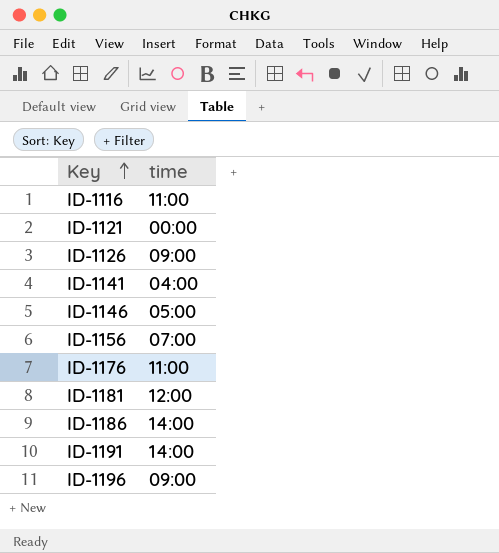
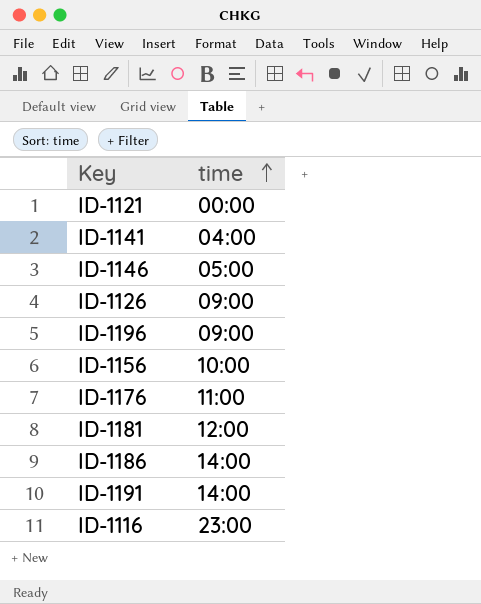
row order: Key ascending -> time ascending
ID-1156 | time: 07:00 -> 10:00
ID-1116 | time: 11:00 -> 23:00

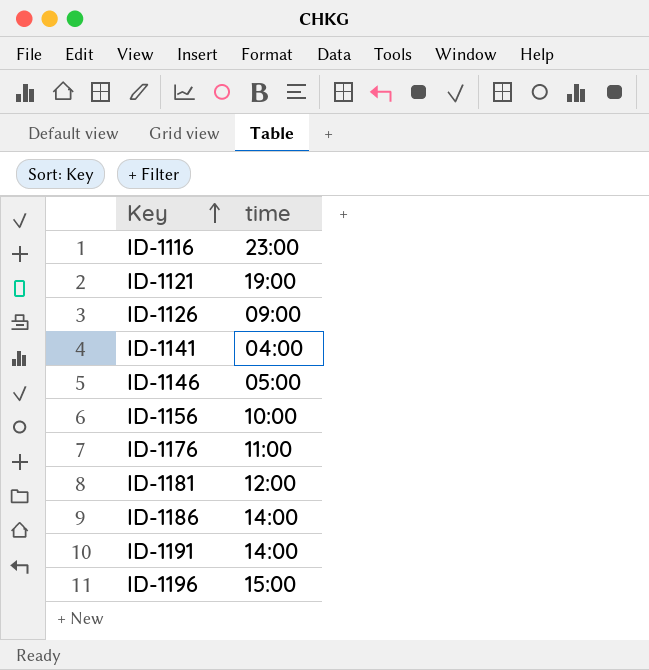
row order: time ascending -> Key ascending
ID-1121 | time: 00:00 -> 19:00
ID-1196 | time: 09:00 -> 15:00

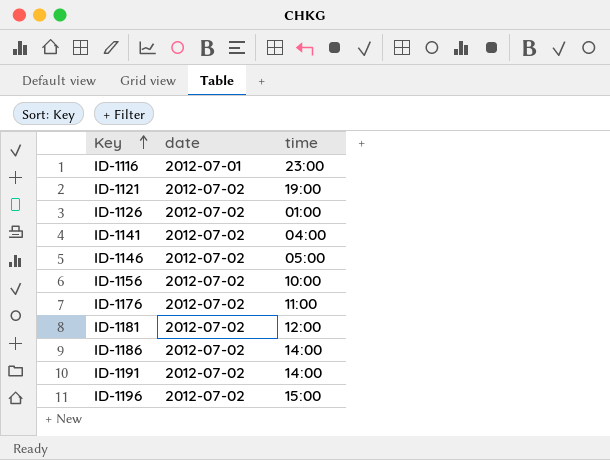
column date | position: none -> 2
ID-1126 | time: 09:00 -> 01:00

